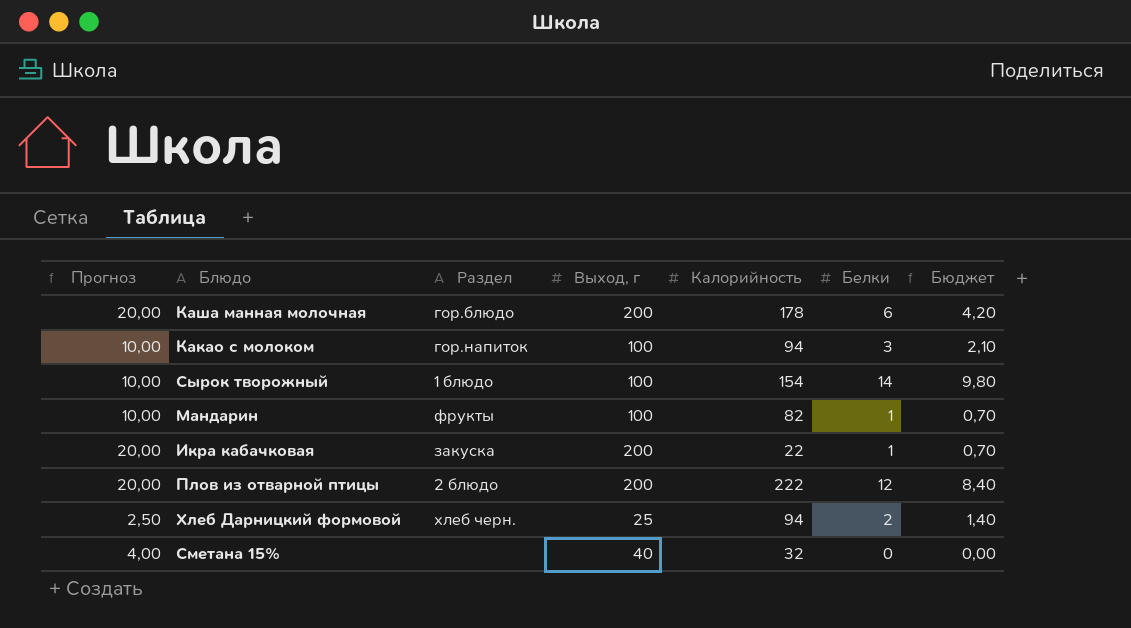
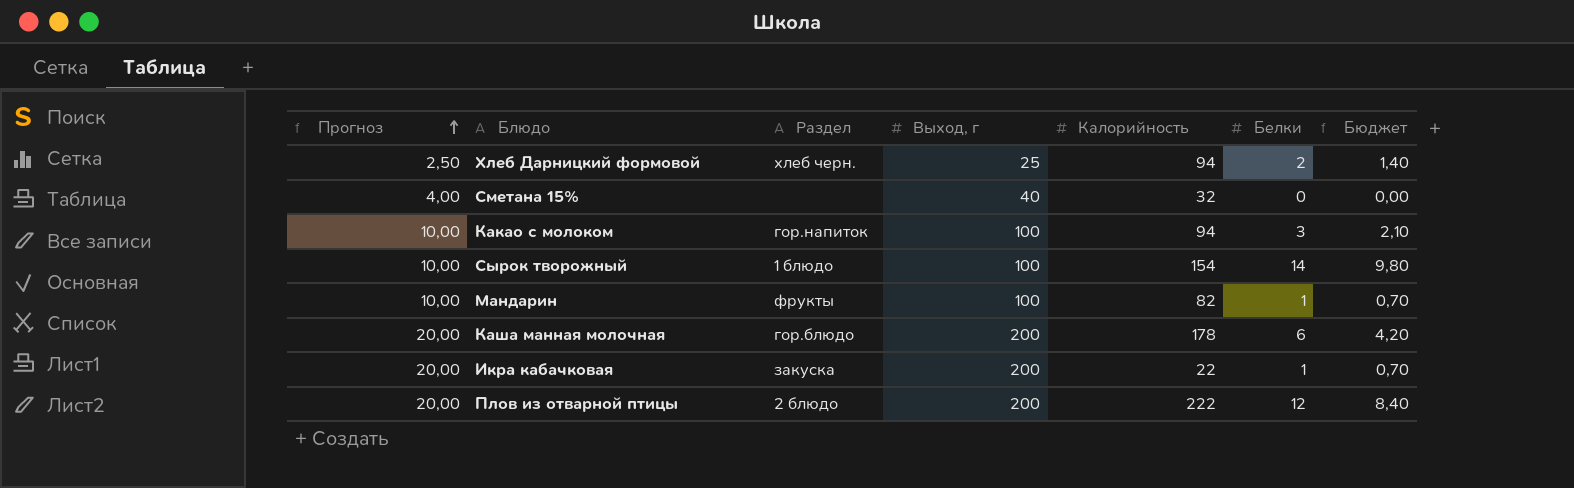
row order: none -> Прогноз ascending

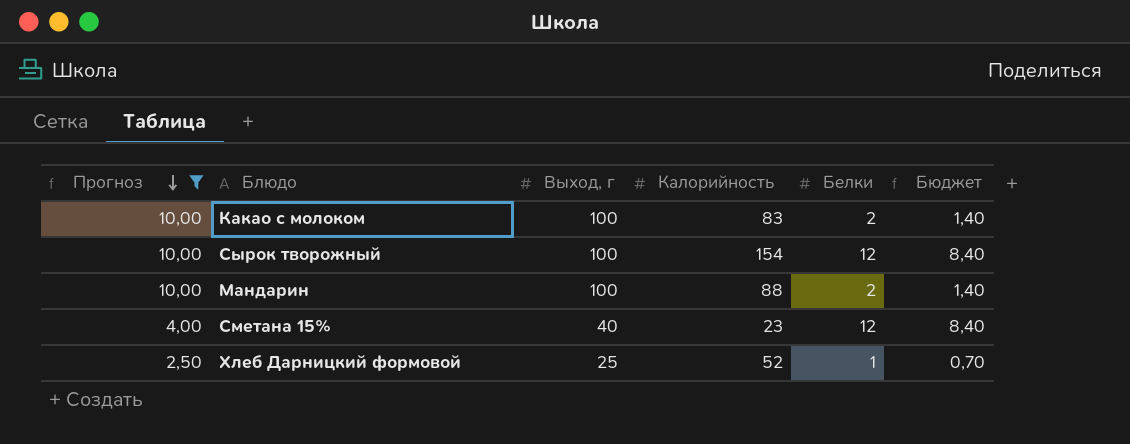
filter: none -> Прогноз != 20,00
row order: Прогноз ascending -> Прогноз descending
column Раздел | position: 3 -> none
Какао с молоком | Калорийность: 94 -> 83
Какао с молоком | Белки: 3 -> 2
Какао с молоком | Бюджет: 2,10 -> 1,40
Сырок творожный | Белки: 14 -> 12
Сырок творожный | Бюджет: 9,80 -> 8,40
Мандарин | Калорийность: 82 -> 88
Мандарин | Белки: 1 -> 2
Мандарин | Бюджет: 0,70 -> 1,40
Сметана 15% | Калорийность: 32 -> 23
Сметана 15% | Белки: 0 -> 12
Сметана 15% | Бюджет: 0,00 -> 8,40
Хлеб Дарницкий формовой | Калорийность: 94 -> 52
Хлеб Дарницкий формовой | Белки: 2 -> 1
Хлеб Дарницкий формовой | Бюджет: 1,40 -> 0,70

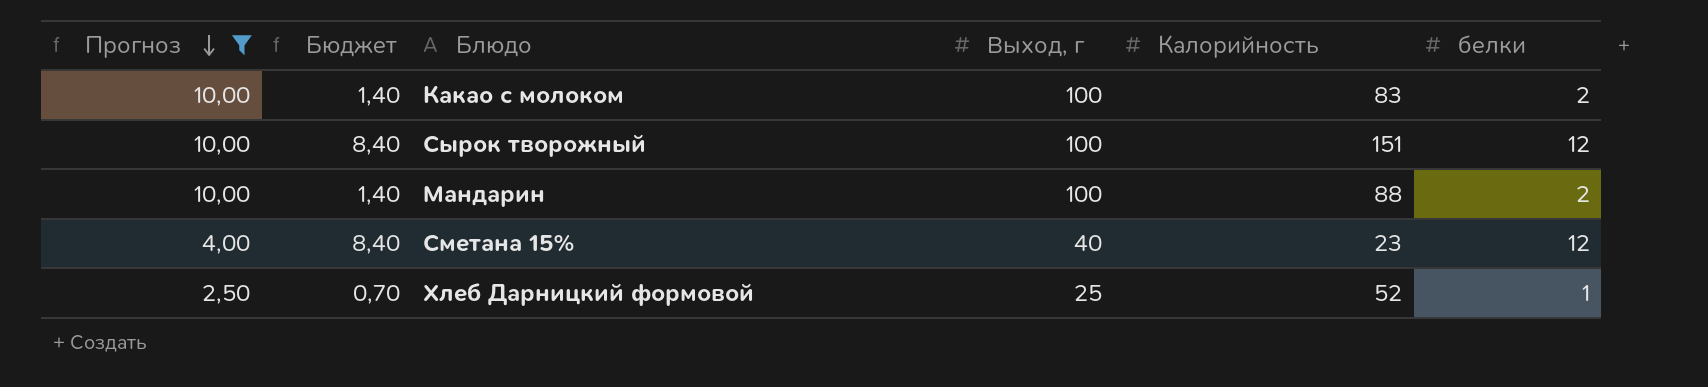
column Бюджет | position: 6 -> 2
column name: Белки -> белки
Сырок творожный | Калорийность: 154 -> 151

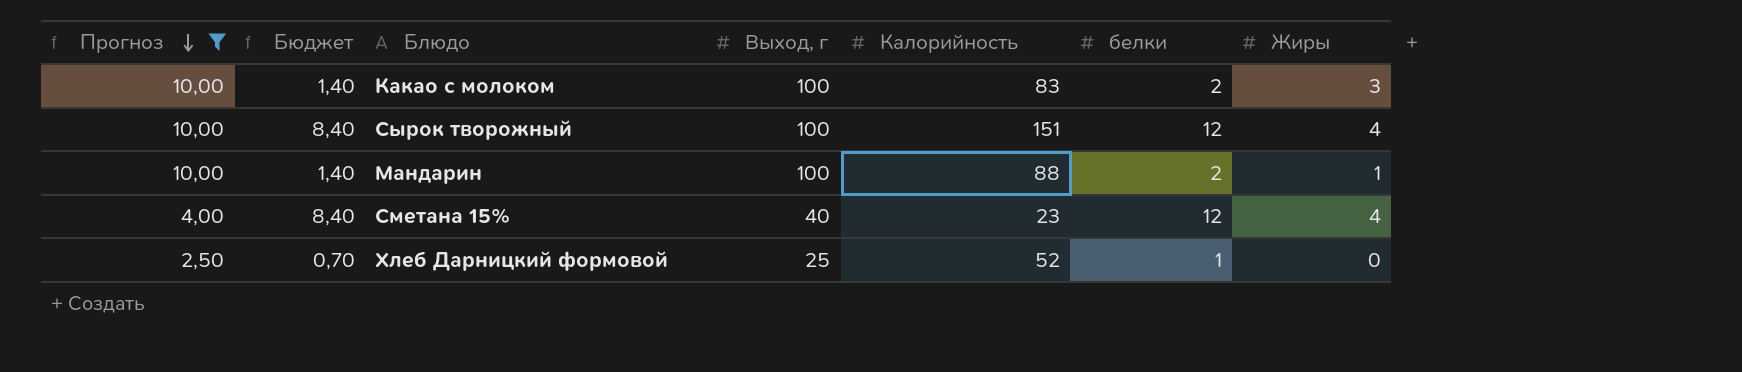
column Жиры | position: none -> 7

